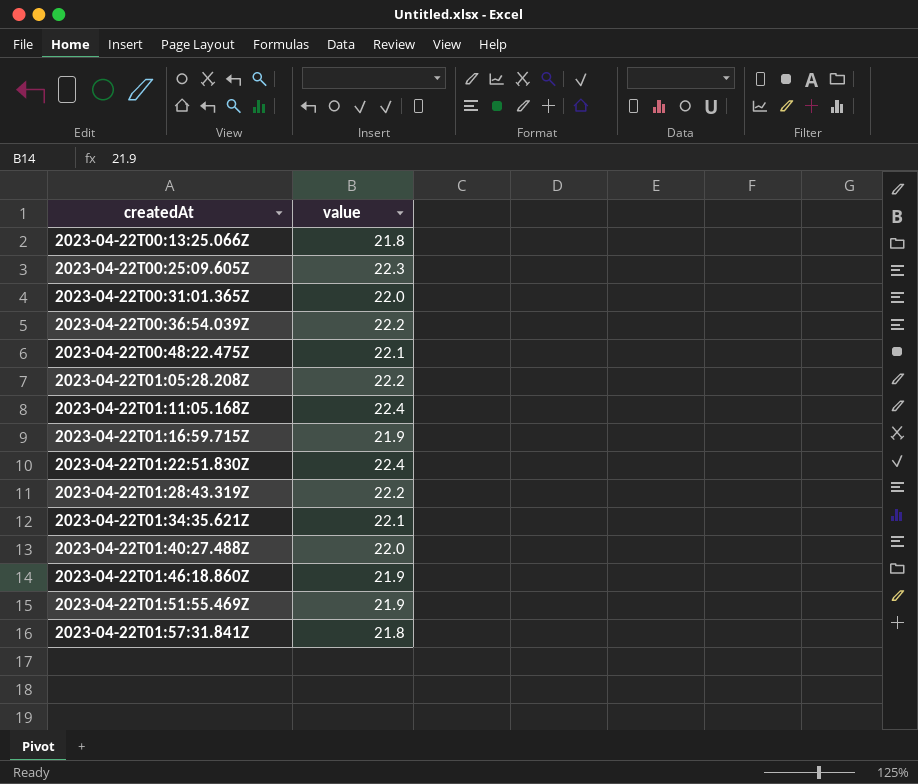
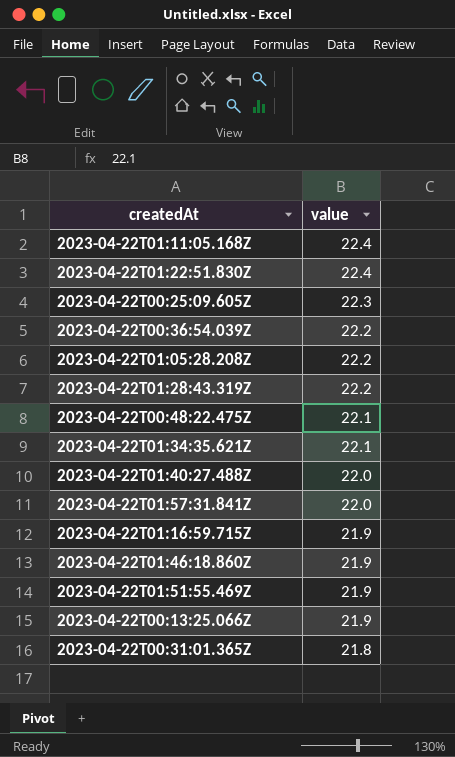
row order: createdAt ascending -> value descending
2023-04-22T01:57:31.841Z | value: 21.8 -> 22.0
2023-04-22T00:13:25.066Z | value: 21.8 -> 21.9
2023-04-22T00:31:01.365Z | value: 22.0 -> 21.8

